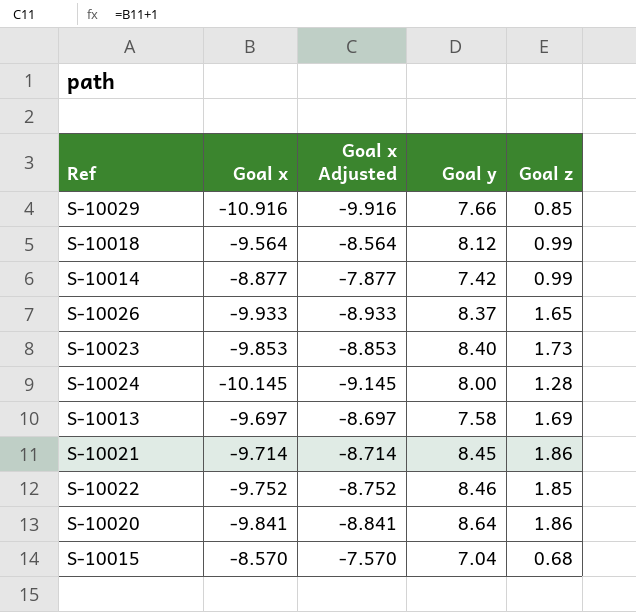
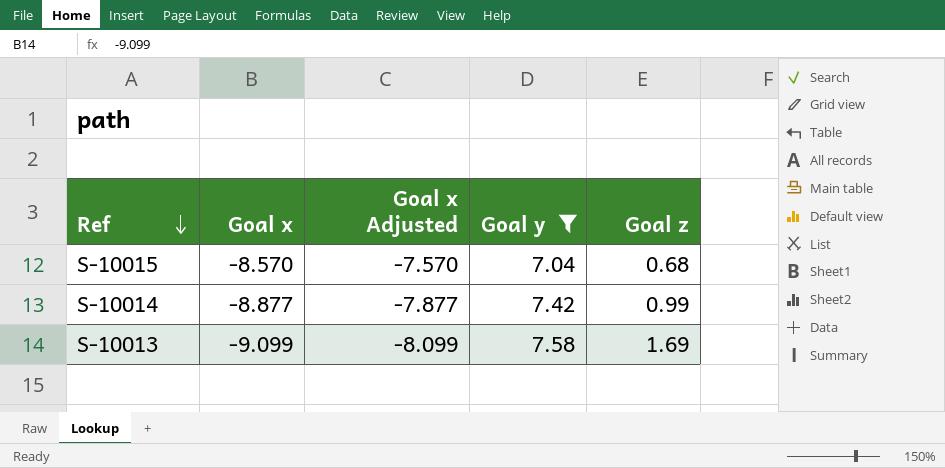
filter: none -> Goal y <= 7.58
row order: none -> Ref descending
S-10013 | Goal x: -9.697 -> -9.099
S-10013 | Goal x Adjusted: -8.697 -> -8.099

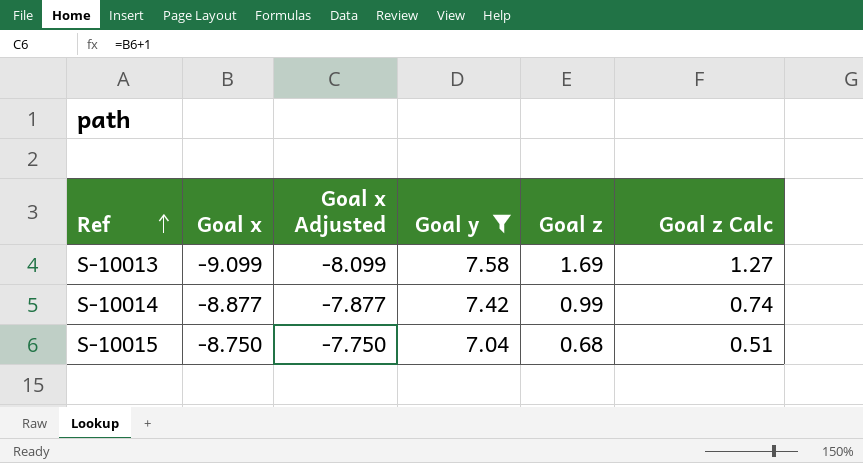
row order: Ref descending -> Ref ascending
column Goal z Calc | formula: none -> [Goal z] * 0.75
S-10015 | Goal x: -8.570 -> -8.750
S-10015 | Goal x Adjusted: -7.570 -> -7.750

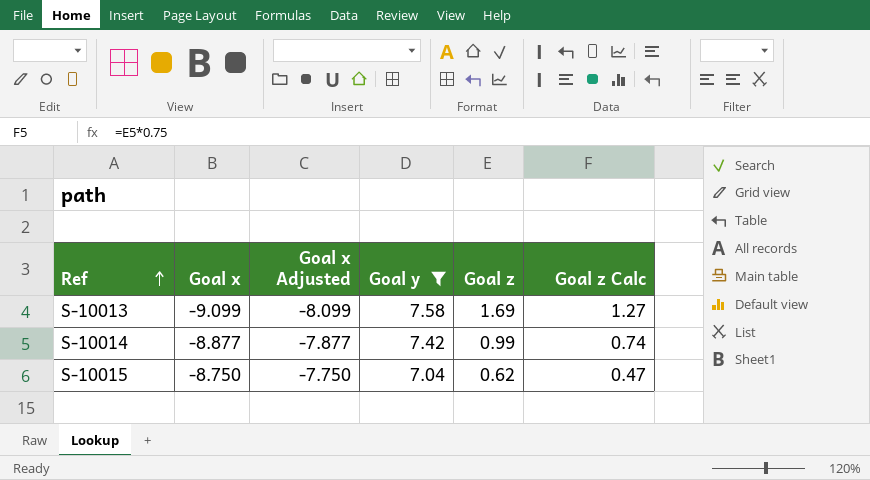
S-10015 | Goal z: 0.68 -> 0.62
S-10015 | Goal z Calc: 0.51 -> 0.47

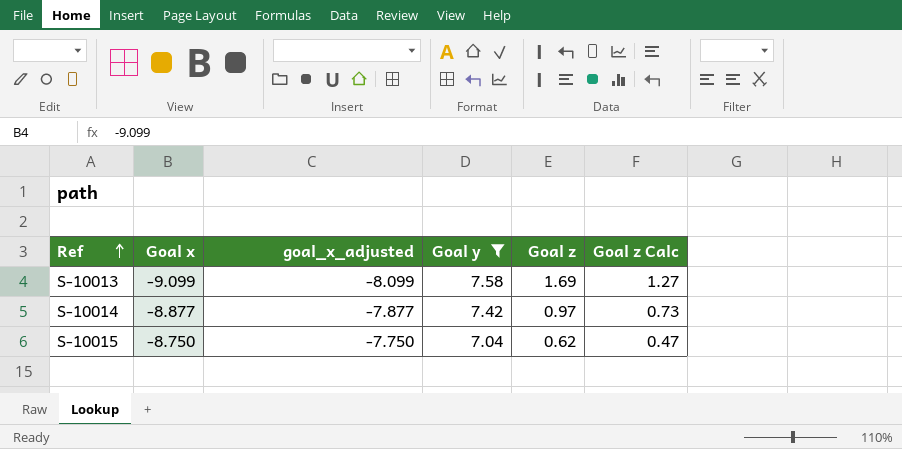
column name: Goal x Adjusted -> goal_x_adjusted
S-10014 | Goal z: 0.99 -> 0.97
S-10014 | Goal z Calc: 0.74 -> 0.73

